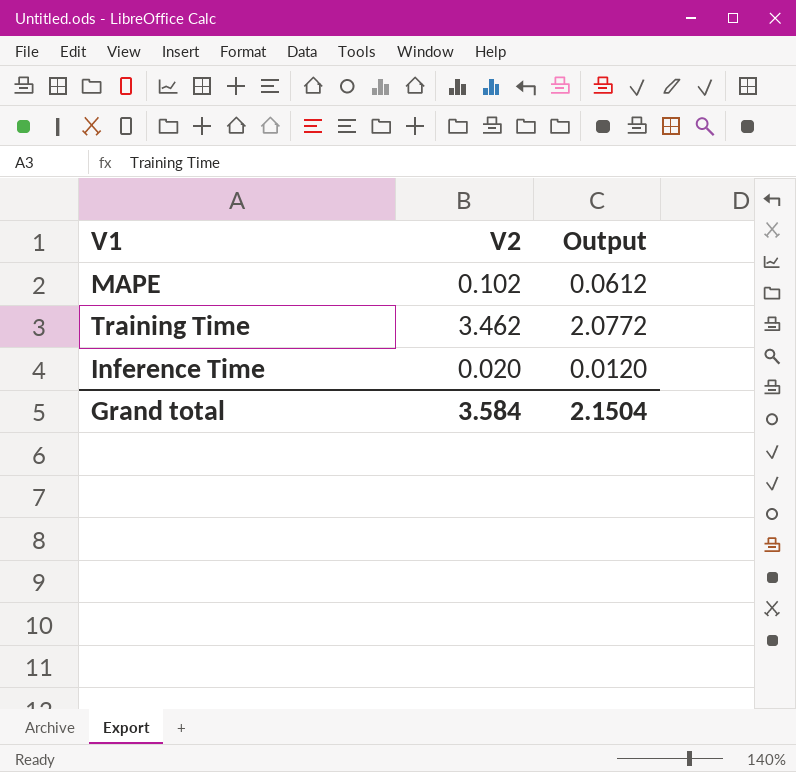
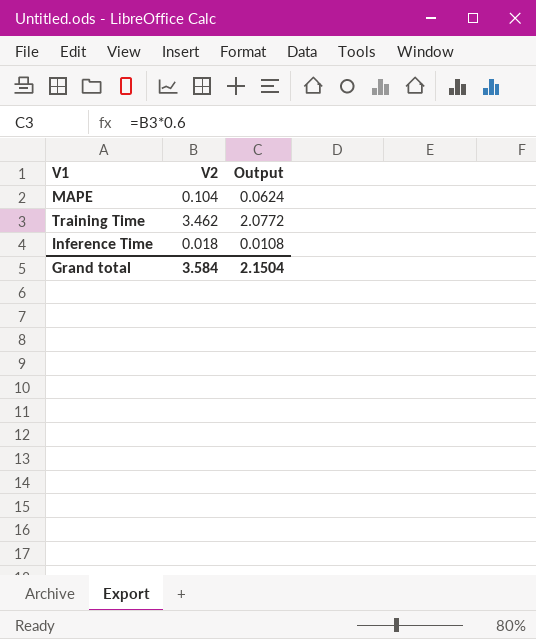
MAPE | V2: 0.102 -> 0.104
MAPE | Output: 0.0612 -> 0.0624
Inference Time | V2: 0.020 -> 0.018
Inference Time | Output: 0.0120 -> 0.0108

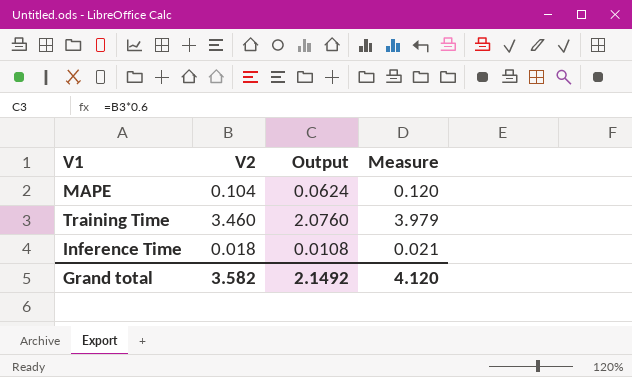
column Measure | formula: none -> [V2] * 1.15
Training Time | V2: 3.462 -> 3.460
Training Time | Output: 2.0772 -> 2.0760
Grand total | V2: 3.584 -> 3.582
Grand total | Output: 2.1504 -> 2.1492

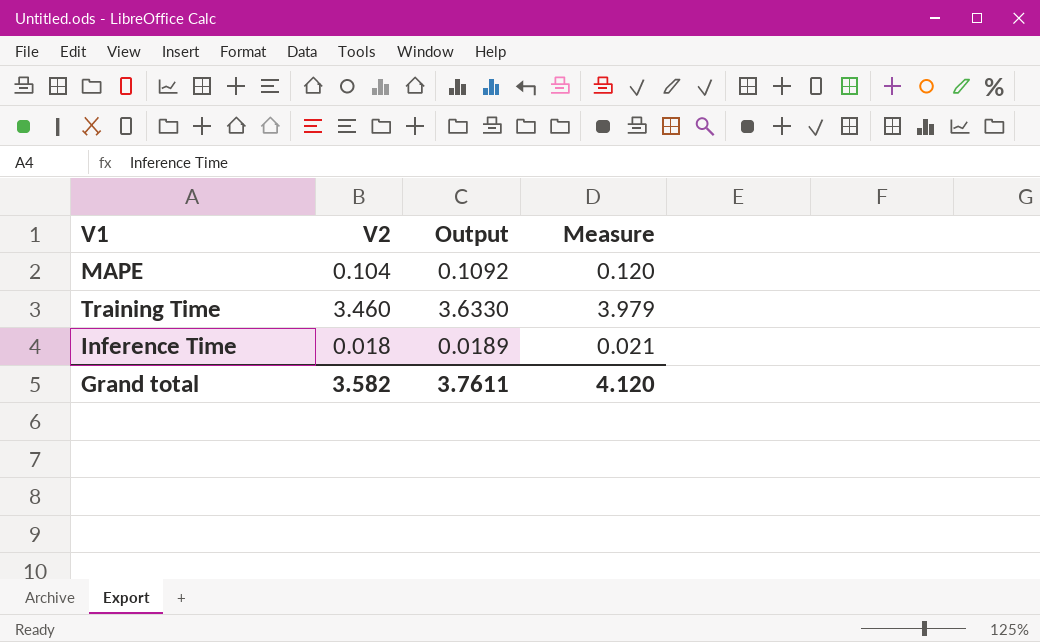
column Output | formula: [V2] * 0.6 -> [V2] * 1.05
Grand total | Output: 2.1492 -> 3.7611

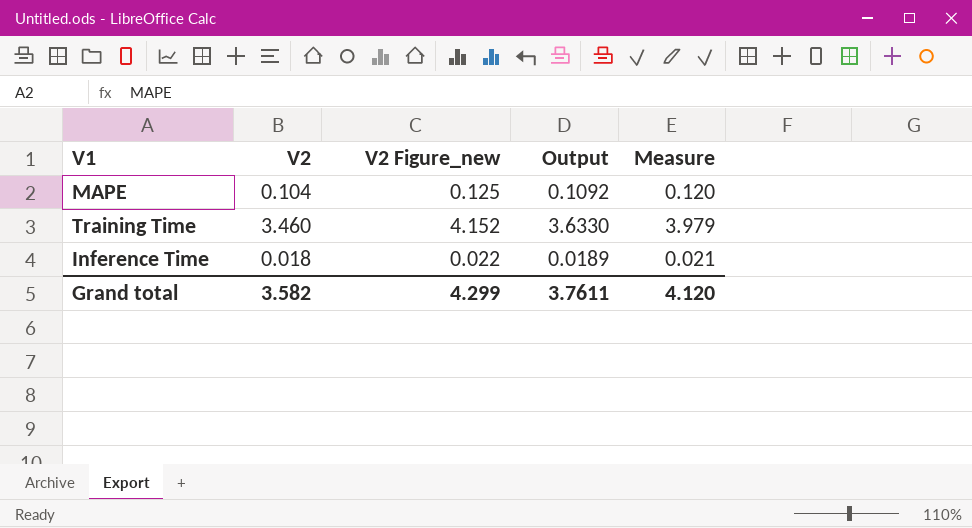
column V2 Figure_new | formula: none -> [V2] * 1.2

